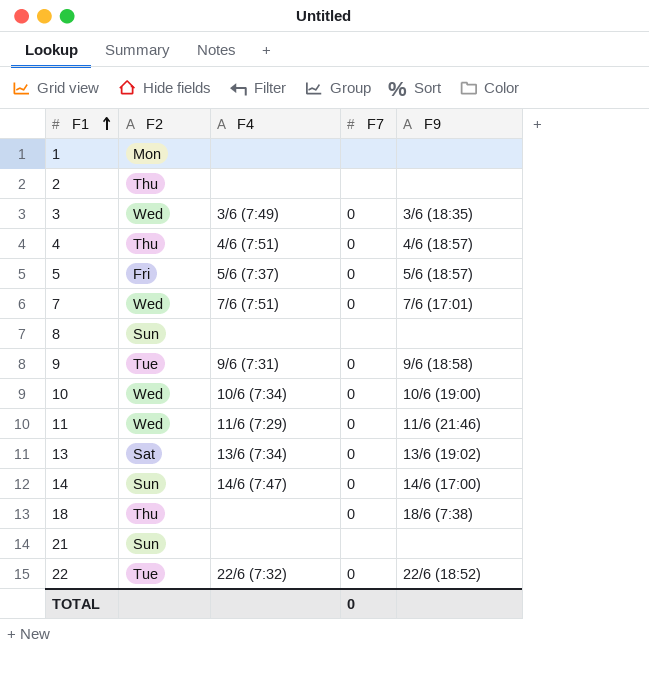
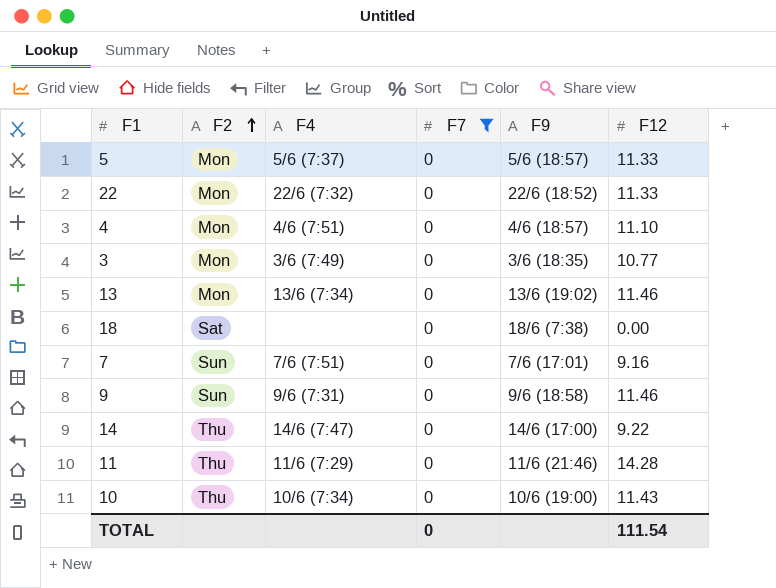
filter: none -> F7 = 0
row order: F1 ascending -> F2 ascending
column F12 | position: none -> 6
5 | F2: Fri -> Mon
22 | F2: Tue -> Mon
4 | F2: Thu -> Mon
3 | F2: Wed -> Mon
13 | F2: Sat -> Mon
18 | F2: Thu -> Sat
7 | F2: Wed -> Sun
9 | F2: Tue -> Sun
14 | F2: Sun -> Thu
11 | F2: Wed -> Thu
10 | F2: Wed -> Thu

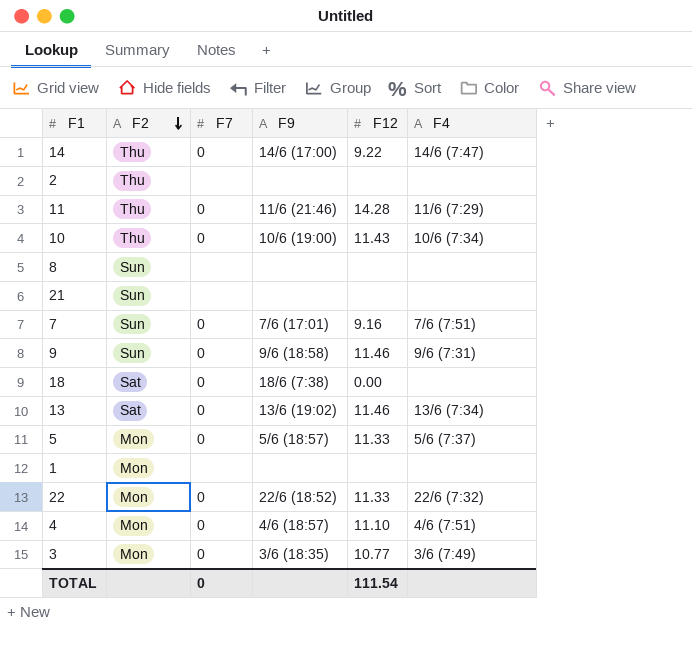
filter: F7 = 0 -> none
row order: F2 ascending -> F2 descending
column F4 | position: 3 -> 6
13 | F2: Mon -> Sat

